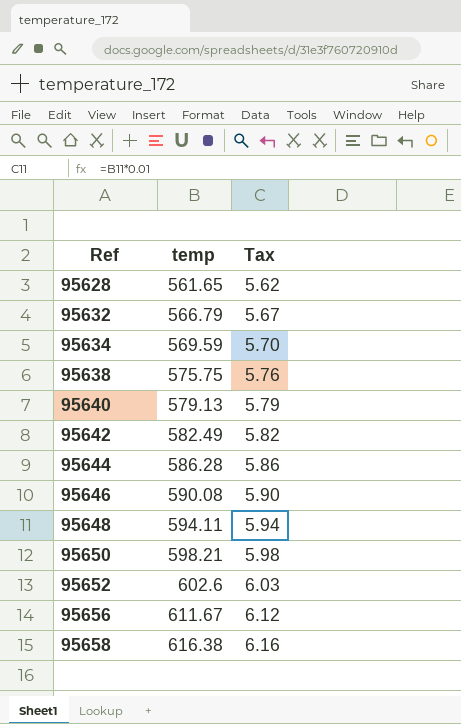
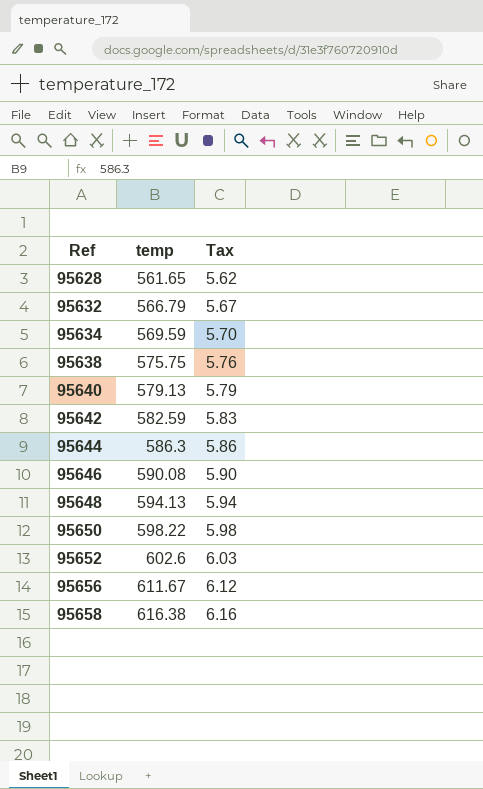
95642 | temp: 582.49 -> 582.59
95642 | Tax: 5.82 -> 5.83
95644 | temp: 586.28 -> 586.3
95648 | temp: 594.11 -> 594.13
95650 | temp: 598.21 -> 598.22

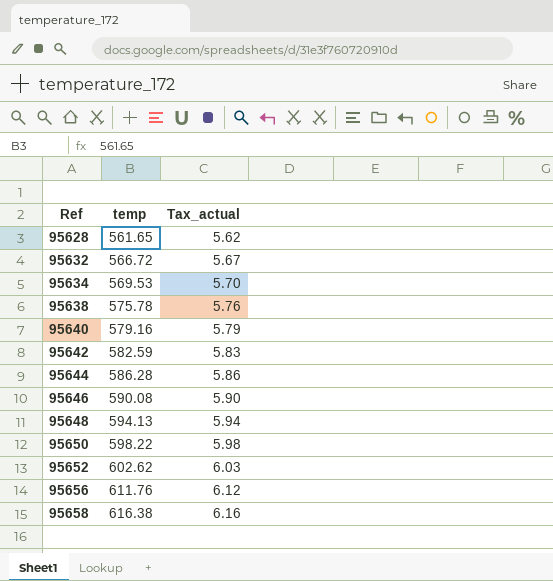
column name: Tax -> Tax_actual
95632 | temp: 566.79 -> 566.72
95634 | temp: 569.59 -> 569.53
95638 | temp: 575.75 -> 575.78
95640 | temp: 579.13 -> 579.16
95644 | temp: 586.3 -> 586.28
95652 | temp: 602.6 -> 602.62
95656 | temp: 611.67 -> 611.76

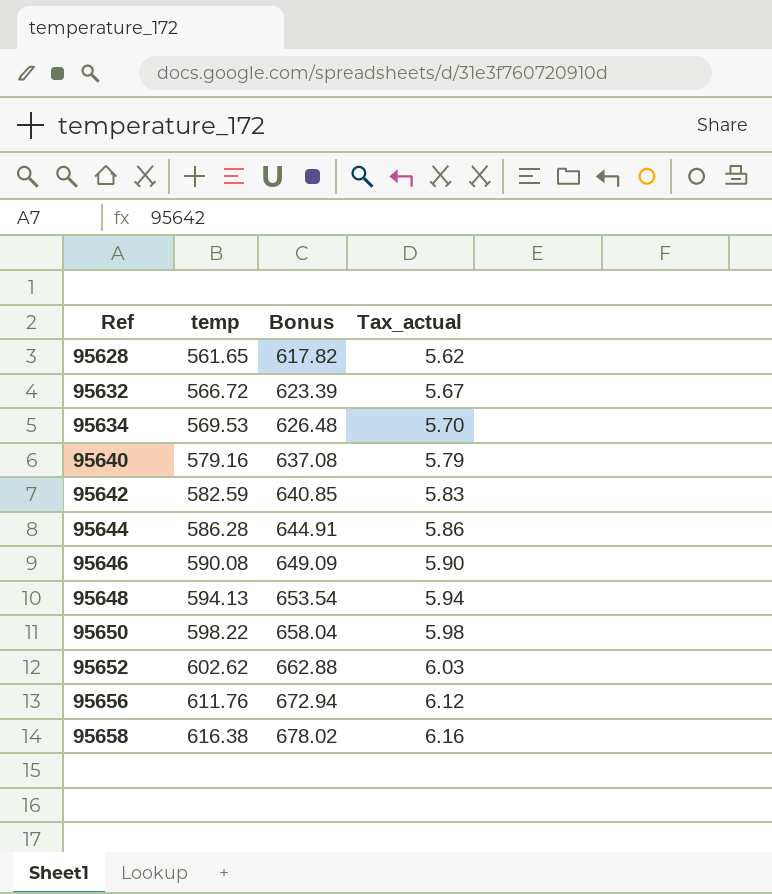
column Bonus | formula: none -> [temp] * 1.1
row 95638: 575.78 | 5.76 -> none

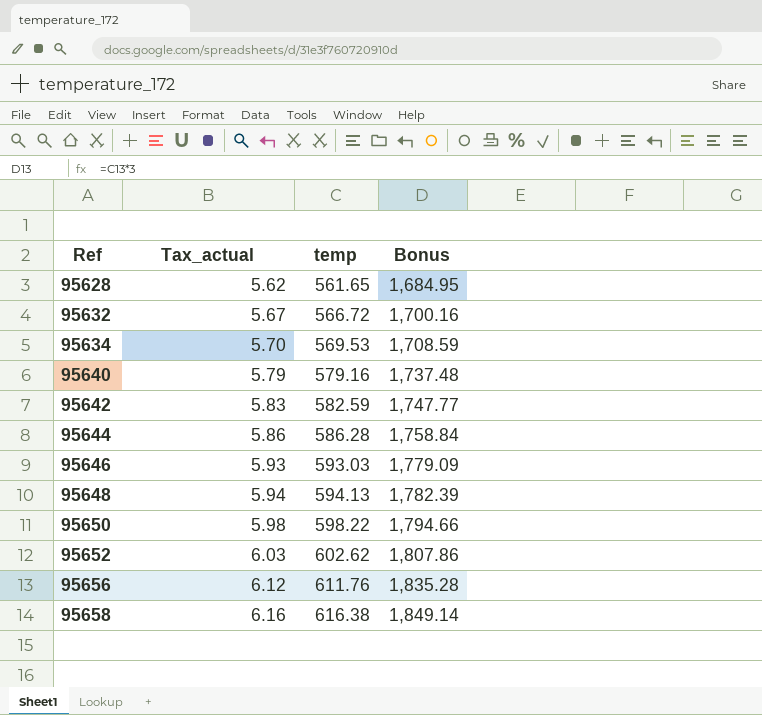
column Tax_actual | position: 4 -> 2
column Bonus | formula: [temp] * 1.1 -> [temp] * 3
95646 | Tax_actual: 5.90 -> 5.93
95646 | temp: 590.08 -> 593.03

